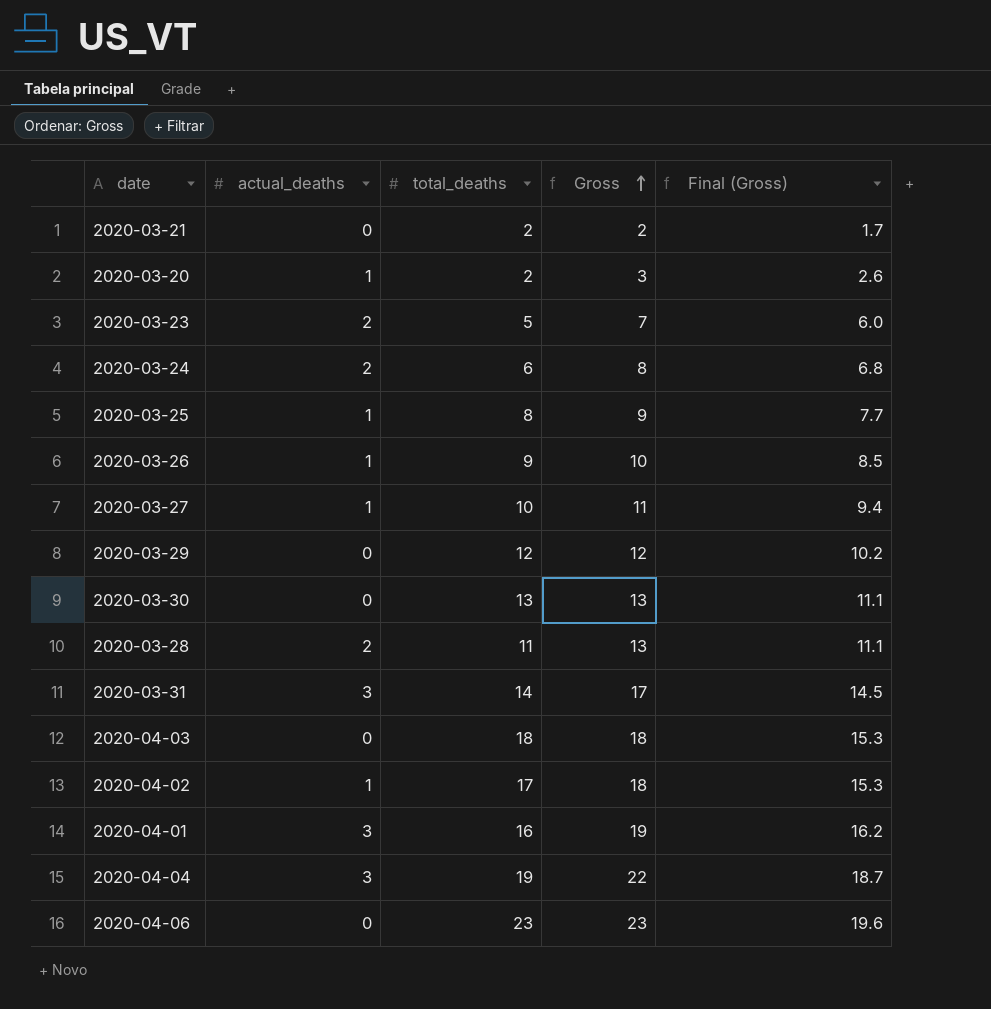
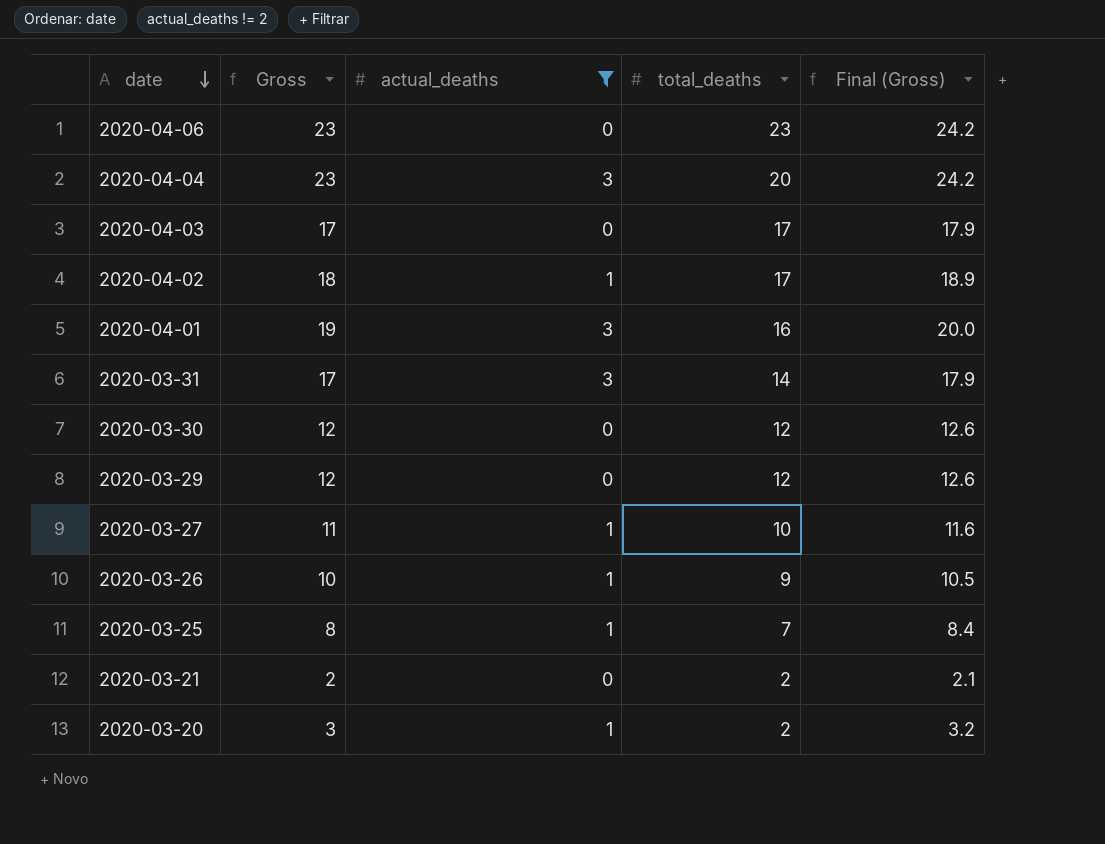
filter: none -> actual_deaths != 2
row order: Gross ascending -> date descending
column Gross | position: 4 -> 2
column Final (Gross) | formula: [Gross] * 0.85 -> [Gross] * 1.05
2020-04-04 | Gross: 22 -> 23
2020-04-04 | total_deaths: 19 -> 20
2020-04-03 | Gross: 18 -> 17
2020-04-03 | total_deaths: 18 -> 17
2020-03-30 | Gross: 13 -> 12
2020-03-30 | total_deaths: 13 -> 12
2020-03-25 | Gross: 9 -> 8
2020-03-25 | total_deaths: 8 -> 7

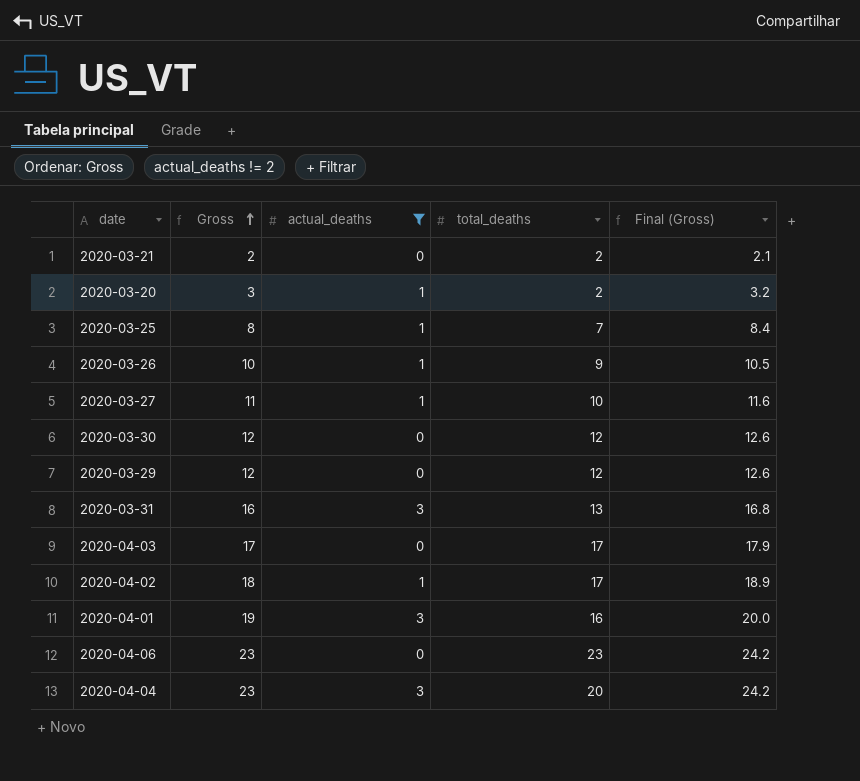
row order: date descending -> Gross ascending
2020-03-31 | Gross: 17 -> 16
2020-03-31 | total_deaths: 14 -> 13
2020-03-31 | Final (Gross): 17.9 -> 16.8

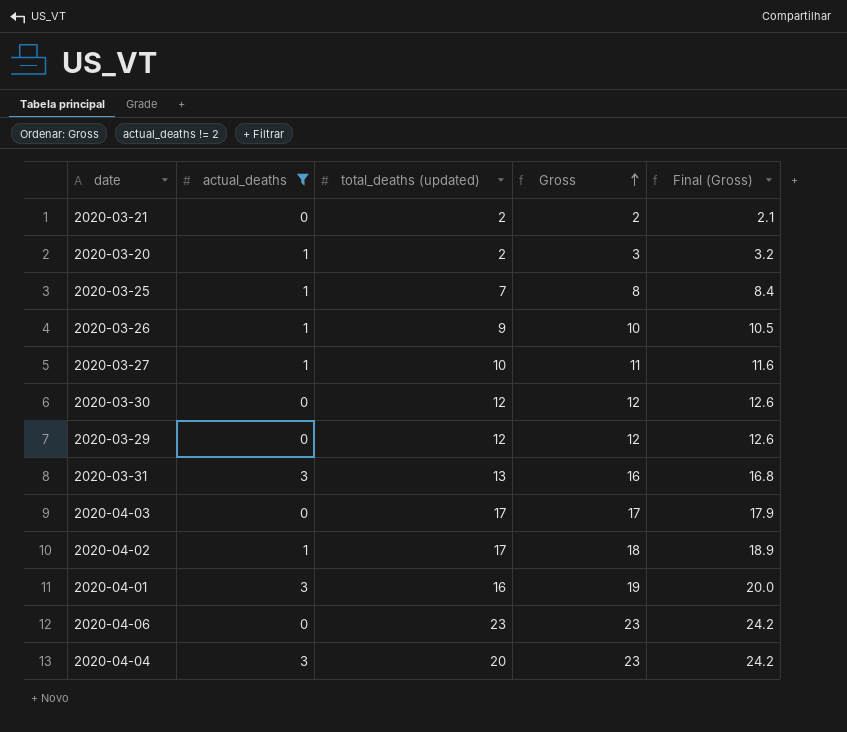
column name: total_deaths -> total_deaths (updated)
column Gross | position: 2 -> 4

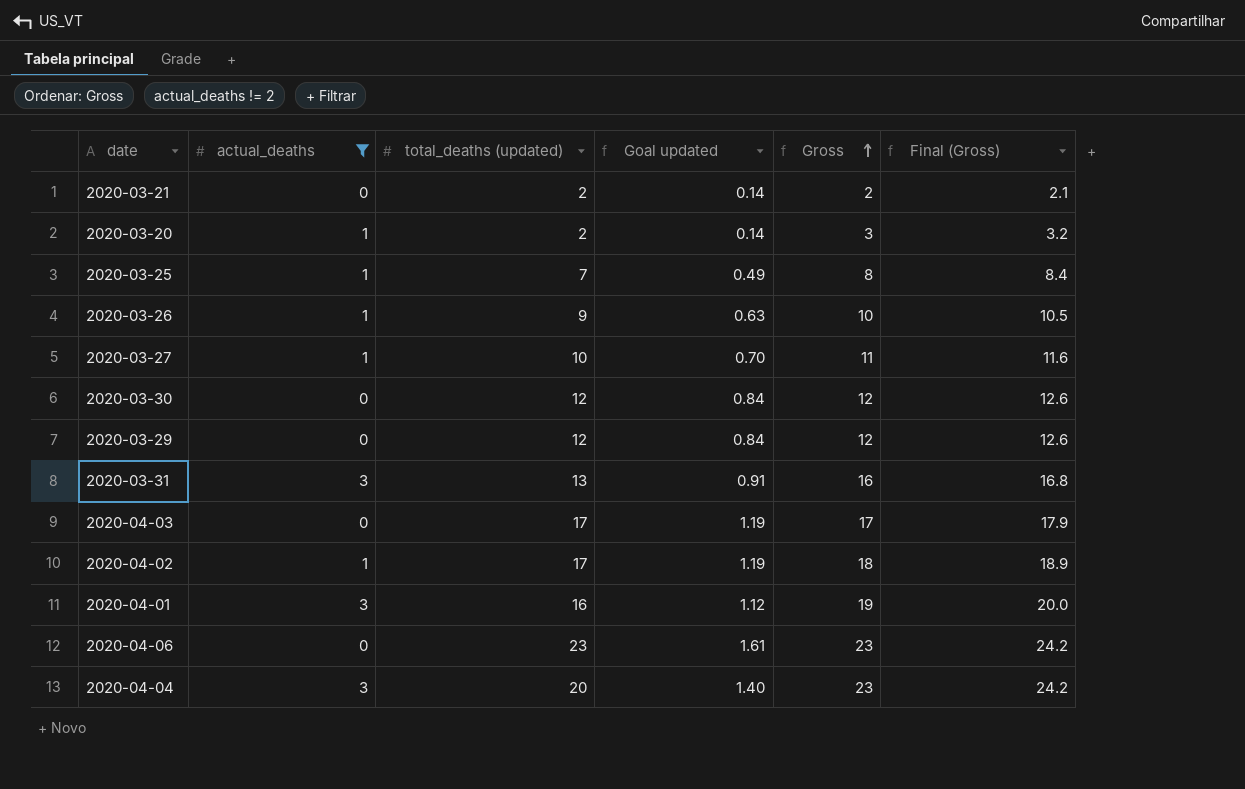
column Goal updated | formula: none -> [total_deaths (updated)] * 0.07

